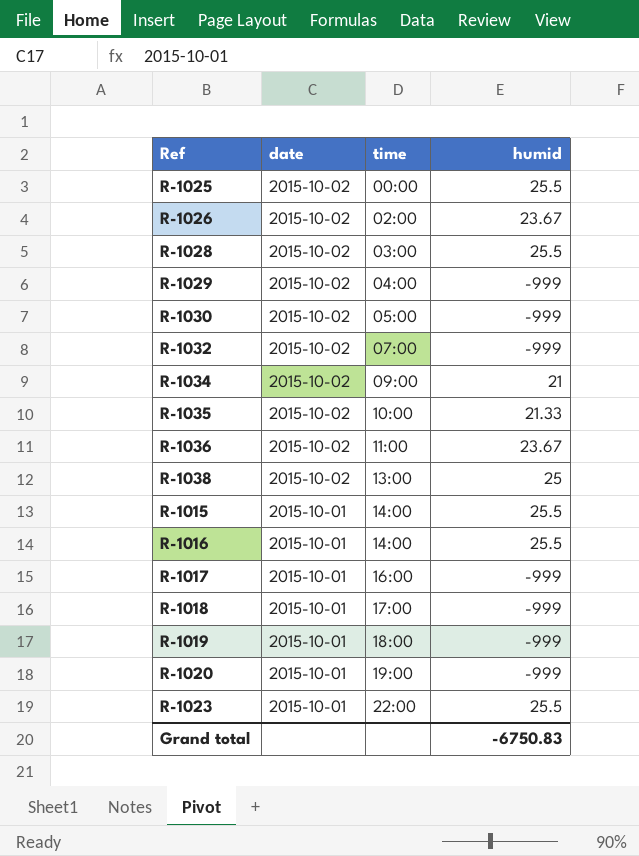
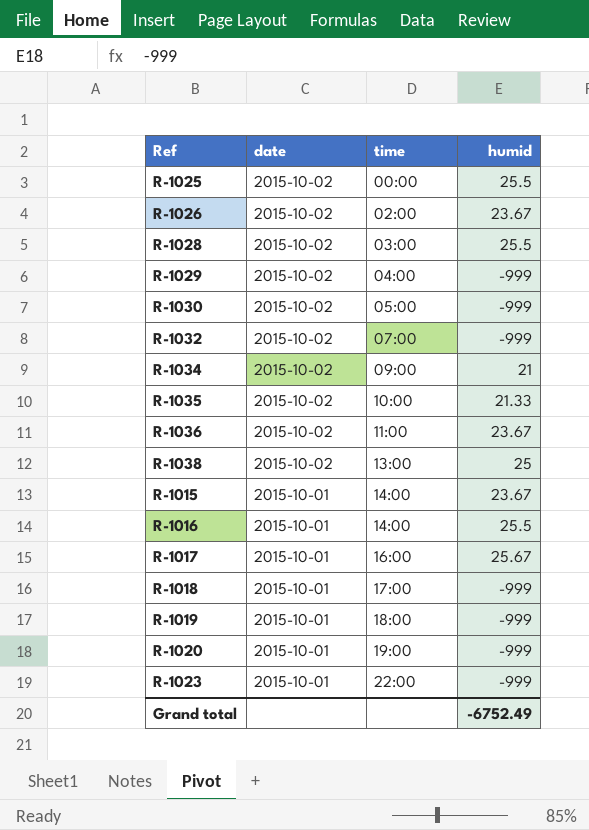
R-1015 | humid: 25.5 -> 23.67
R-1017 | humid: -999 -> 25.67
R-1023 | humid: 25.5 -> -999
Grand total | humid: -6750.83 -> -6752.49

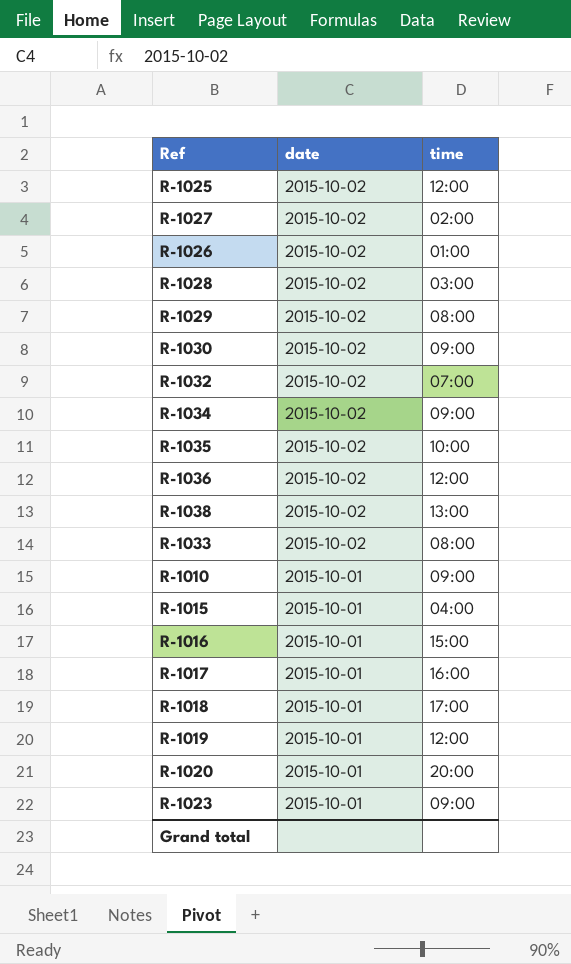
column humid | position: 4 -> none
R-1025 | time: 00:00 -> 12:00
row R-1027: none -> 2015-10-02 | 02:00
R-1026 | time: 02:00 -> 01:00
R-1029 | time: 04:00 -> 08:00
R-1030 | time: 05:00 -> 09:00
R-1036 | time: 11:00 -> 12:00
row R-1033: none -> 2015-10-02 | 08:00
row R-1010: none -> 2015-10-01 | 09:00
R-1015 | time: 14:00 -> 04:00
R-1016 | time: 14:00 -> 15:00
R-1019 | time: 18:00 -> 12:00
R-1020 | time: 19:00 -> 20:00
R-1023 | time: 22:00 -> 09:00

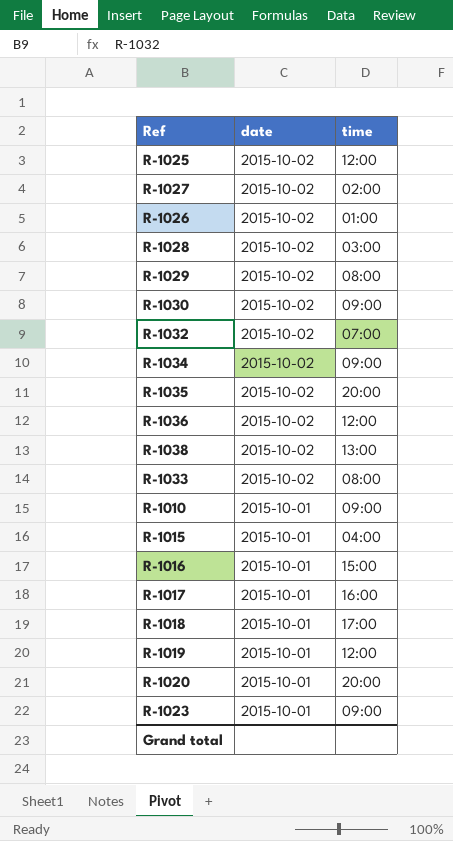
R-1035 | time: 10:00 -> 20:00

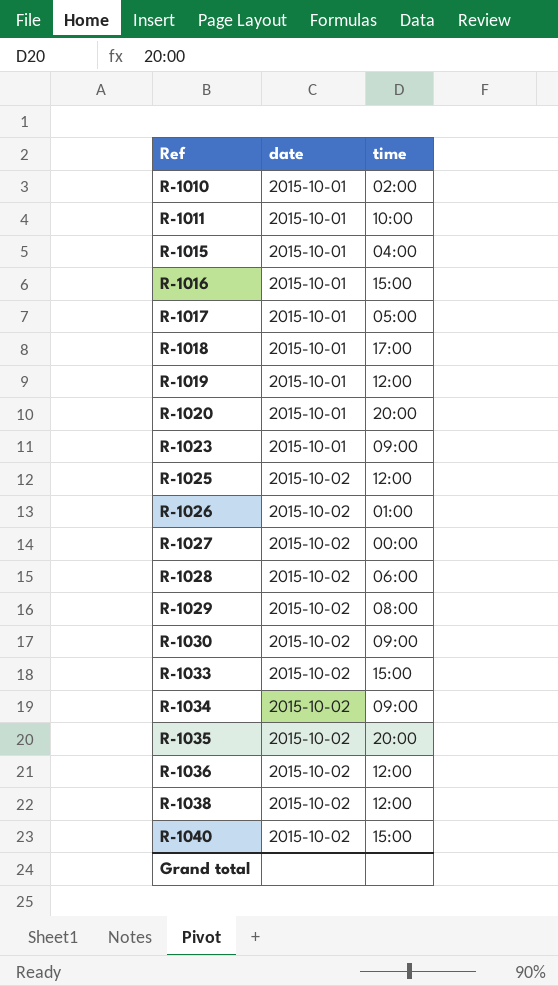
row order: date descending -> Ref ascending
row R-1032: 2015-10-02 | 07:00 -> none
R-1010 | time: 09:00 -> 02:00
row R-1011: none -> 2015-10-01 | 10:00
R-1017 | time: 16:00 -> 05:00
R-1027 | time: 02:00 -> 00:00
R-1028 | time: 03:00 -> 06:00
R-1033 | time: 08:00 -> 15:00
R-1038 | time: 13:00 -> 12:00
row R-1040: none -> 2015-10-02 | 15:00

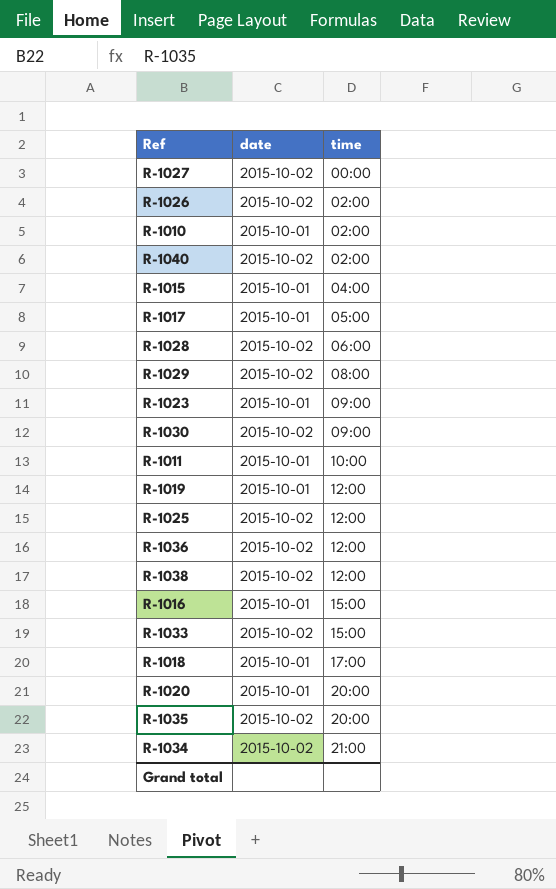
row order: Ref ascending -> time ascending
R-1026 | time: 01:00 -> 02:00
R-1040 | time: 15:00 -> 02:00
R-1034 | time: 09:00 -> 21:00

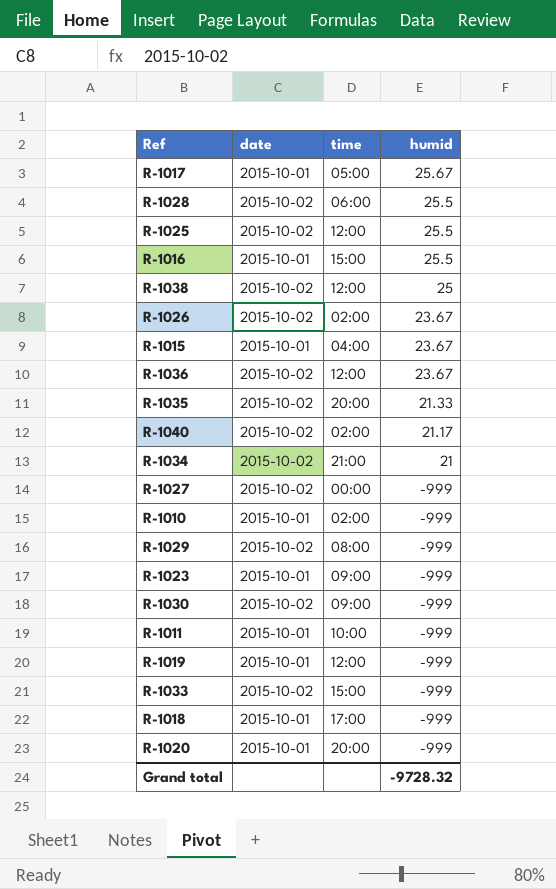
row order: time ascending -> humid descending
column humid | position: none -> 4

